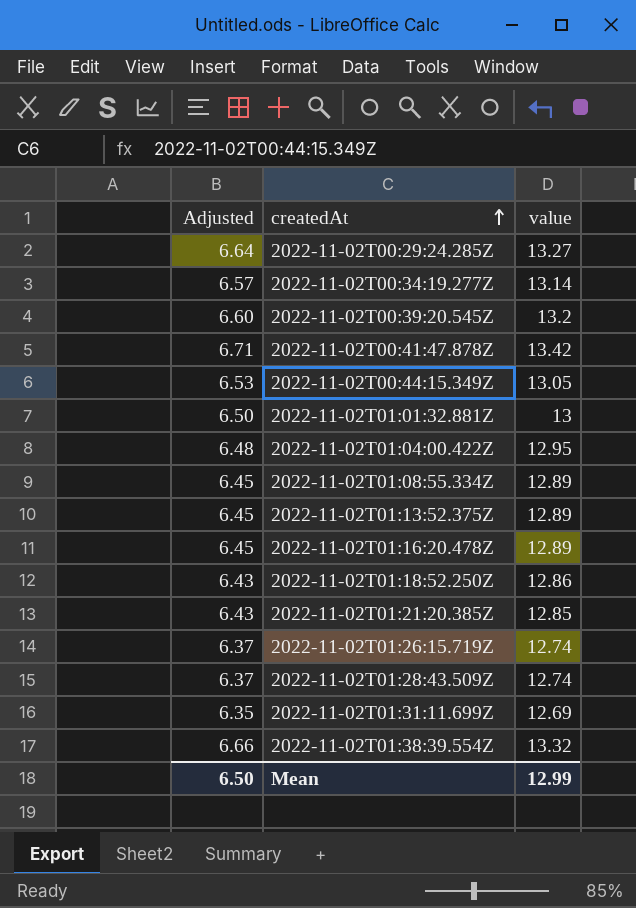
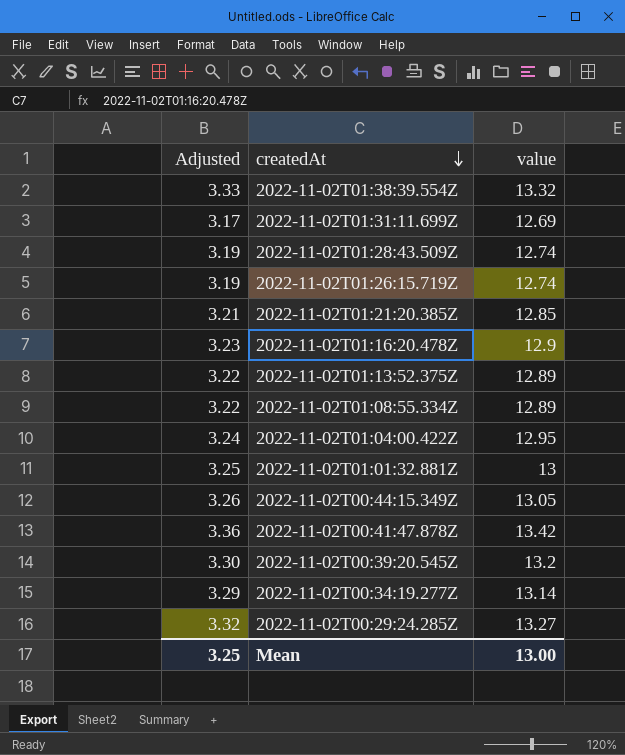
row order: createdAt ascending -> createdAt descending
column Adjusted | formula: [value] * 0.5 -> [value] * 0.25
row 2022-11-02T01:18:52.250Z: 6.43 | 12.86 -> none
2022-11-02T01:16:20.478Z | value: 12.89 -> 12.9
Mean | Adjusted: 6.50 -> 3.25
Mean | value: 12.99 -> 13.00

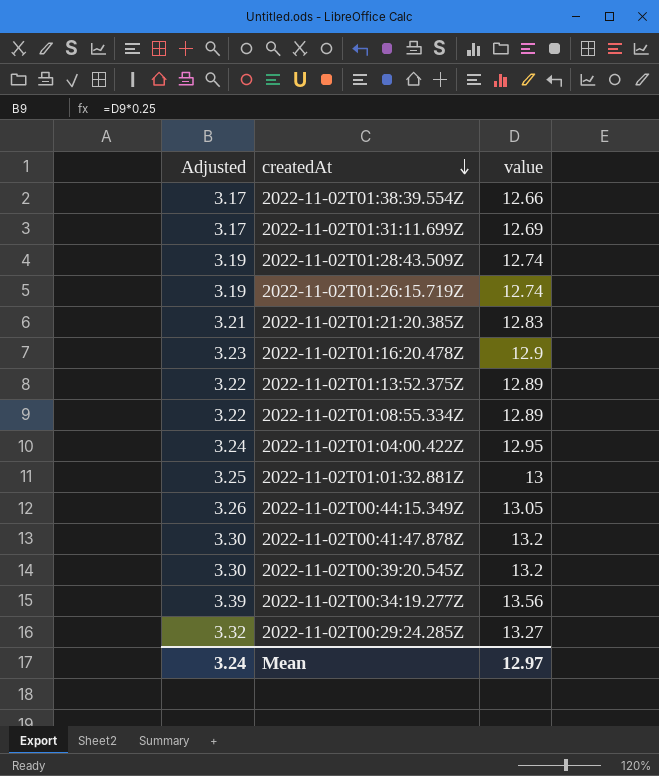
2022-11-02T01:38:39.554Z | Adjusted: 3.33 -> 3.17
2022-11-02T01:38:39.554Z | value: 13.32 -> 12.66
2022-11-02T01:21:20.385Z | value: 12.85 -> 12.83
2022-11-02T00:41:47.878Z | Adjusted: 3.36 -> 3.30
2022-11-02T00:41:47.878Z | value: 13.42 -> 13.2
2022-11-02T00:34:19.277Z | Adjusted: 3.29 -> 3.39
2022-11-02T00:34:19.277Z | value: 13.14 -> 13.56
Mean | Adjusted: 3.25 -> 3.24
Mean | value: 13.00 -> 12.97

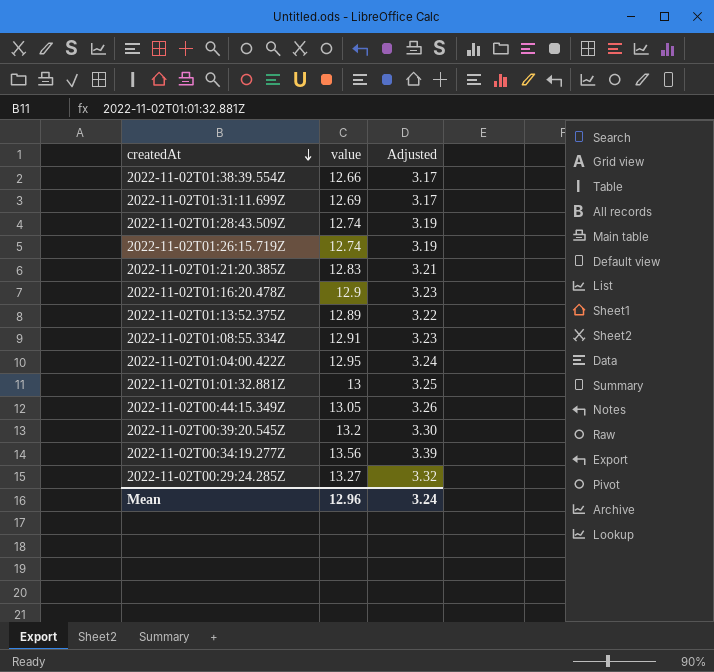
column Adjusted | position: 1 -> 3
row 2022-11-02T00:41:47.878Z: 3.30 | 13.2 -> none
2022-11-02T01:08:55.334Z | value: 12.89 -> 12.91
2022-11-02T01:08:55.334Z | Adjusted: 3.22 -> 3.23
Mean | value: 12.97 -> 12.96

